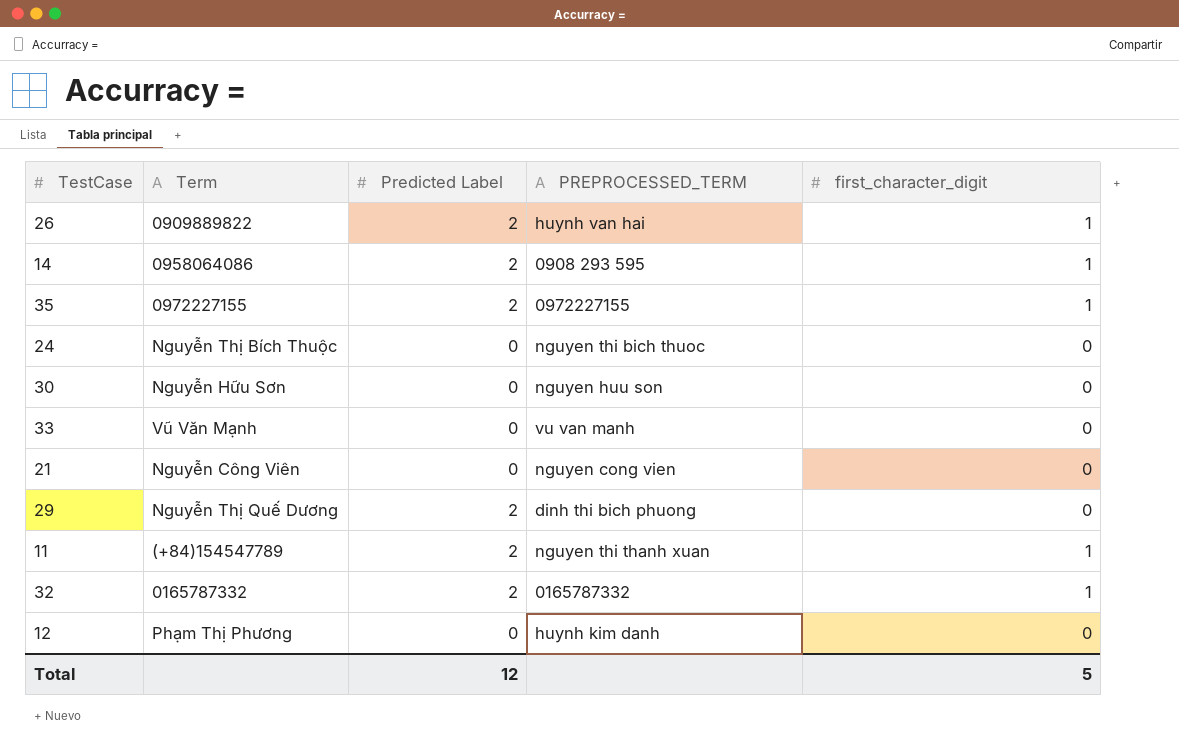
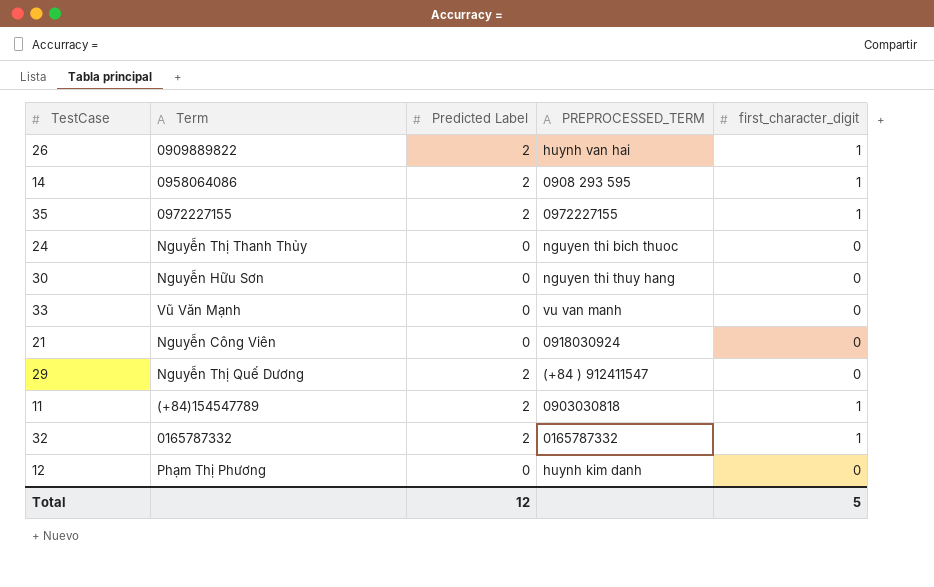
24 | Term: Nguyễn Thị Bích Thuộc -> Nguyễn Thị Thanh Thủy
30 | PREPROCESSED_TERM: nguyen huu son -> nguyen thi thuy hang
21 | PREPROCESSED_TERM: nguyen cong vien -> 0918030924
29 | PREPROCESSED_TERM: dinh thi bich phuong -> (+84 ) 912411547
11 | PREPROCESSED_TERM: nguyen thi thanh xuan -> 0903030818

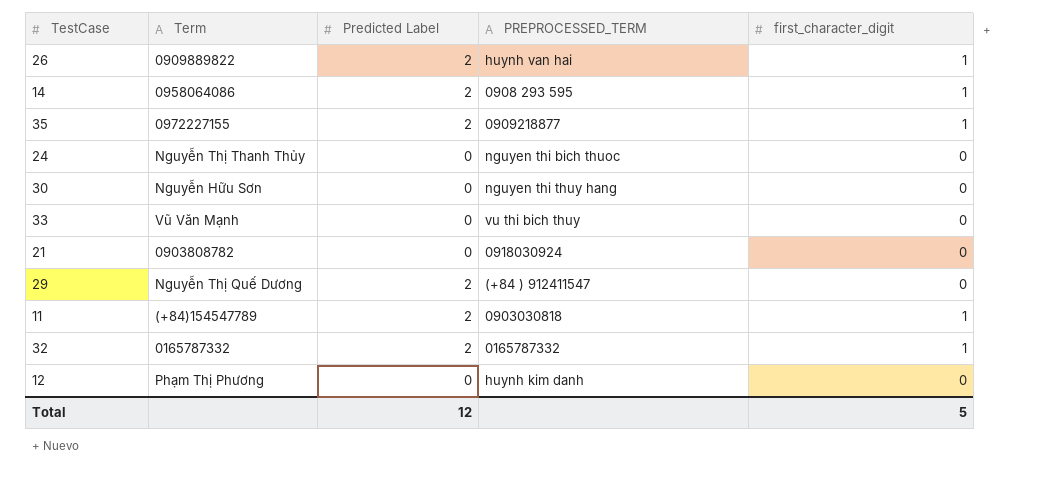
35 | PREPROCESSED_TERM: 0972227155 -> 0909218877
33 | PREPROCESSED_TERM: vu van manh -> vu thi bich thuy
21 | Term: Nguyễn Công Viên -> 0903808782

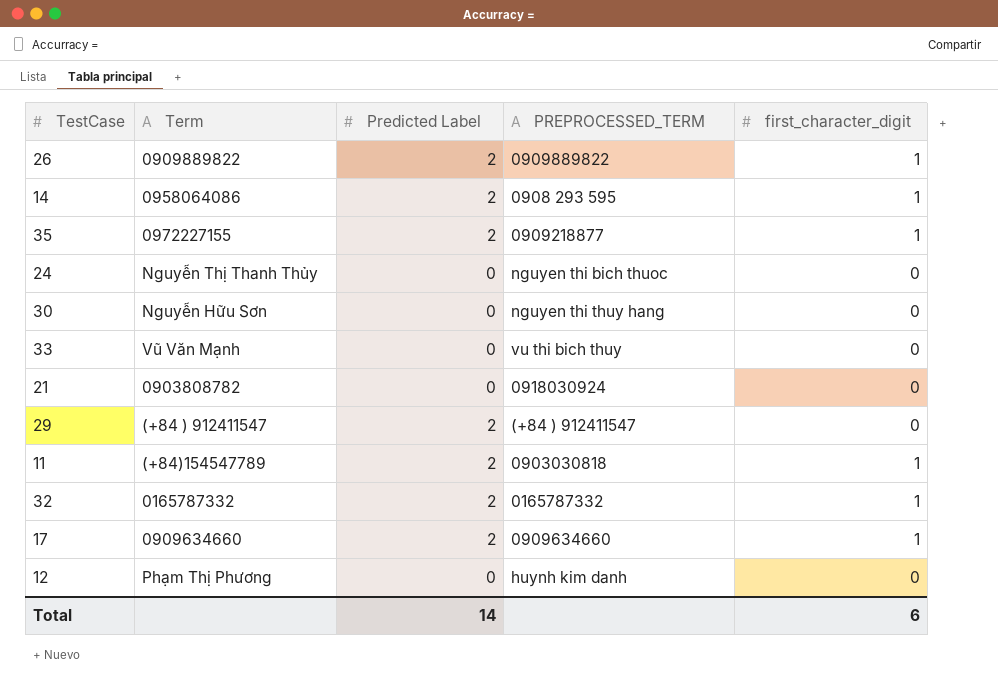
26 | PREPROCESSED_TERM: huynh van hai -> 0909889822
29 | Term: Nguyễn Thị Quế Dương -> (+84 ) 912411547
row 17: none -> 0909634660 | 2 | 0909634660 | 1
Total | Predicted Label: 12 -> 14
Total | first_character_digit: 5 -> 6

